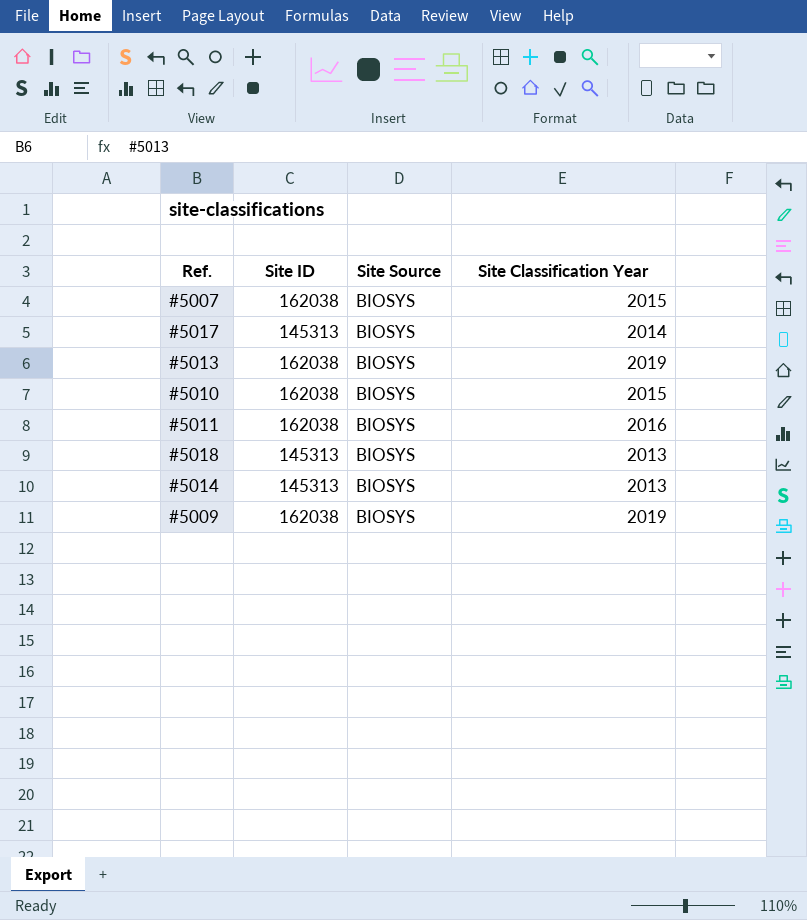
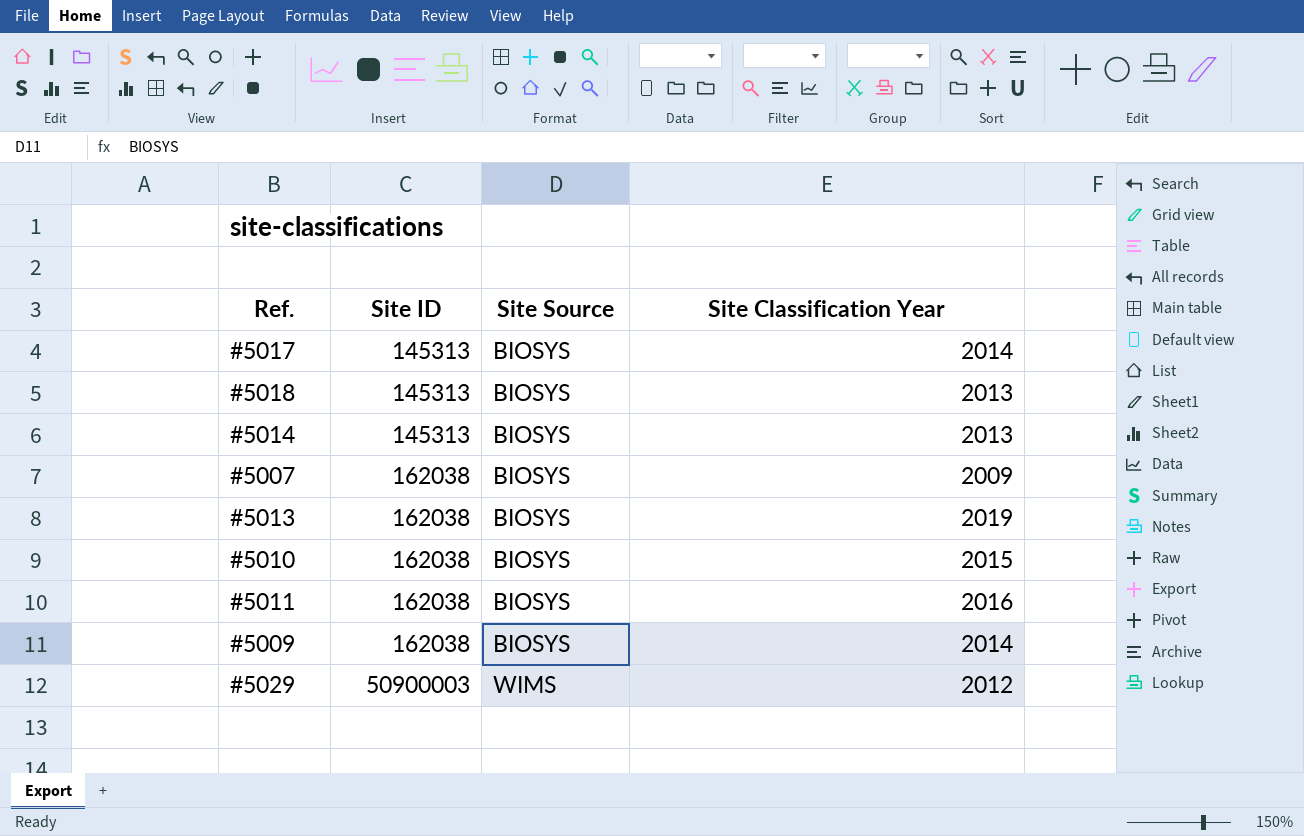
row order: none -> Site ID ascending
#5007 | Site Classification Year: 2015 -> 2009
#5009 | Site Classification Year: 2019 -> 2014
row #5029: none -> 50900003 | WIMS | 2012

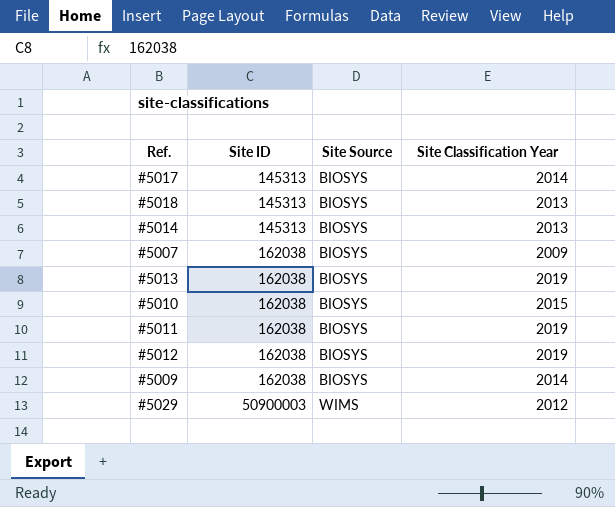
#5011 | Site Classification Year: 2016 -> 2019
row #5012: none -> 162038 | BIOSYS | 2019

